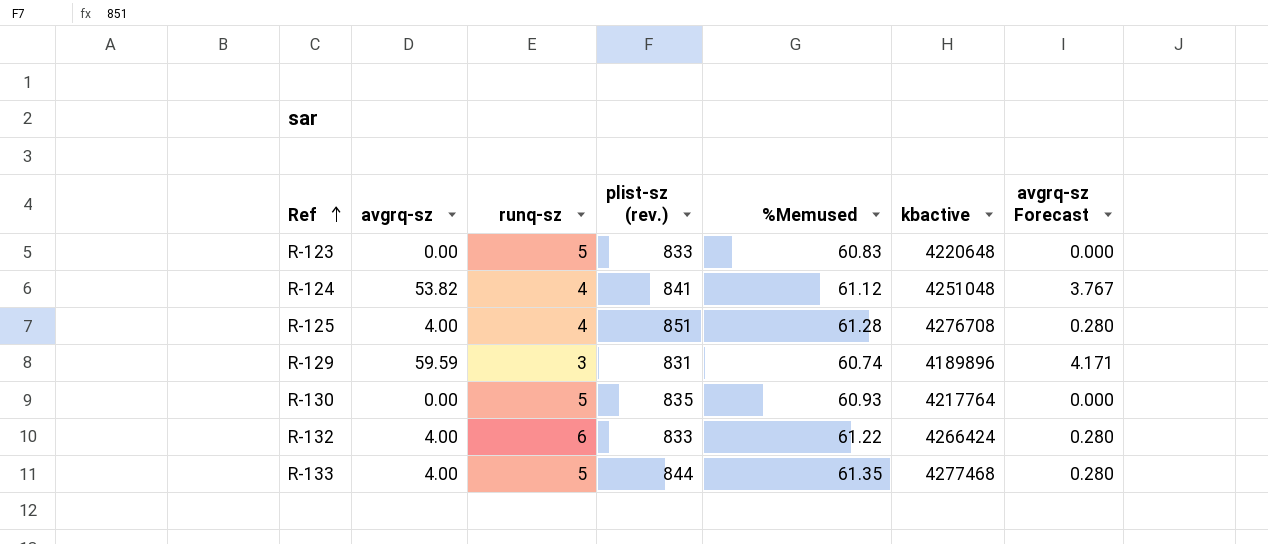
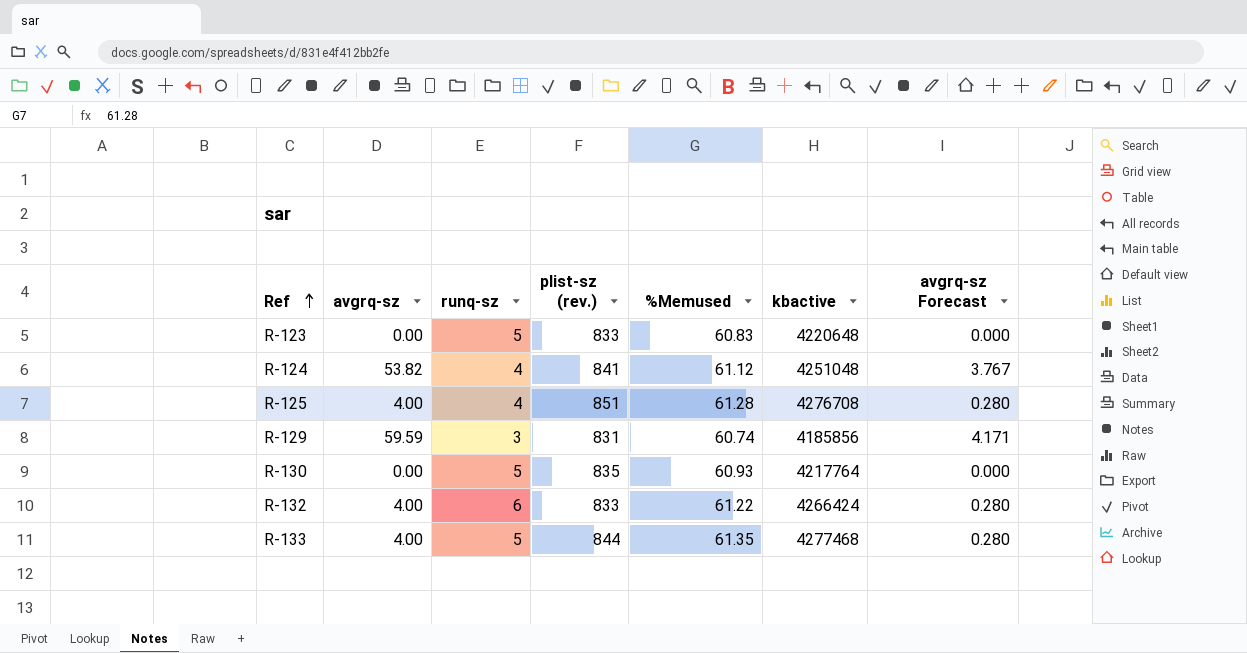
R-129 | kbactive: 4189896 -> 4185856

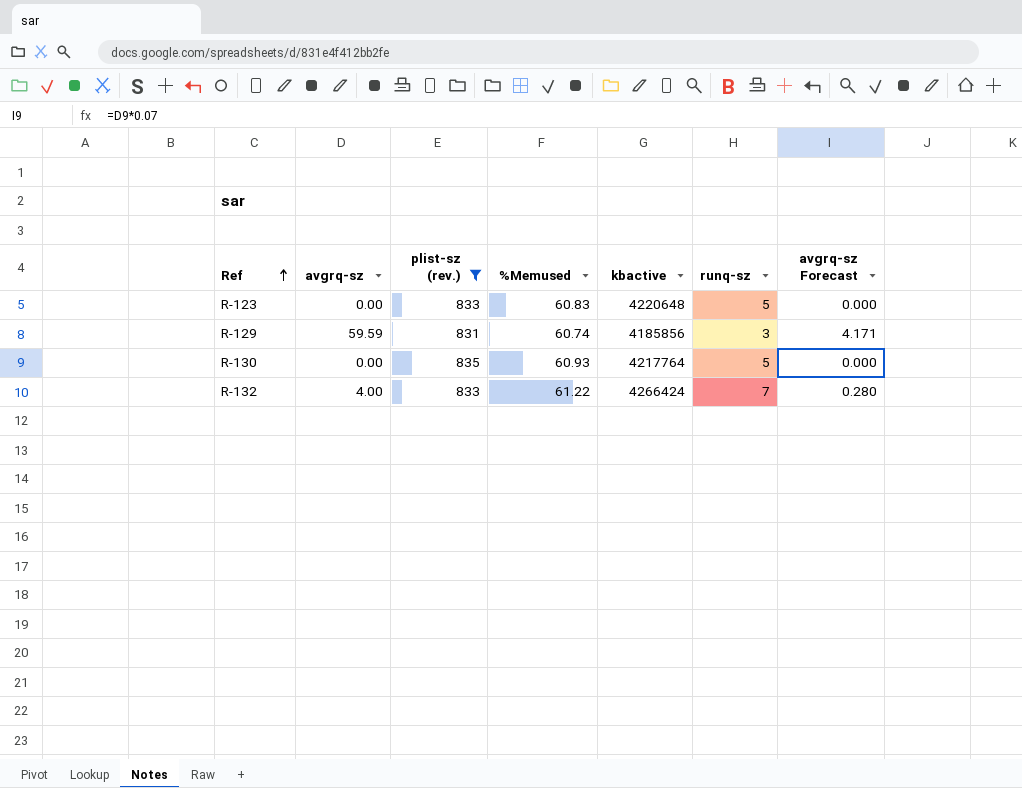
filter: none -> plist-sz (rev.) <= 835
column runq-sz | position: 3 -> 6
R-132 | runq-sz: 6 -> 7

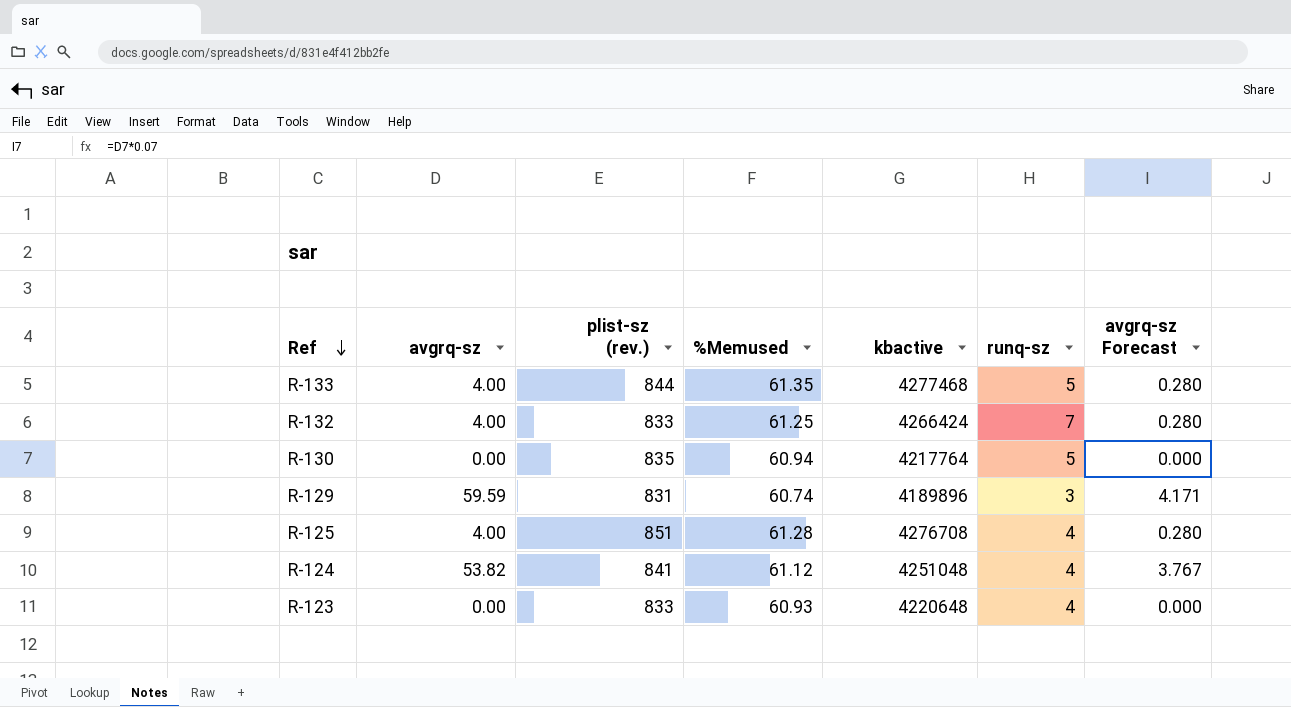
filter: plist-sz (rev.) <= 835 -> none
row order: Ref ascending -> Ref descending
R-132 | %Memused: 61.22 -> 61.25
R-130 | %Memused: 60.93 -> 60.94
R-129 | kbactive: 4185856 -> 4189896
R-123 | %Memused: 60.83 -> 60.93
R-123 | runq-sz: 5 -> 4

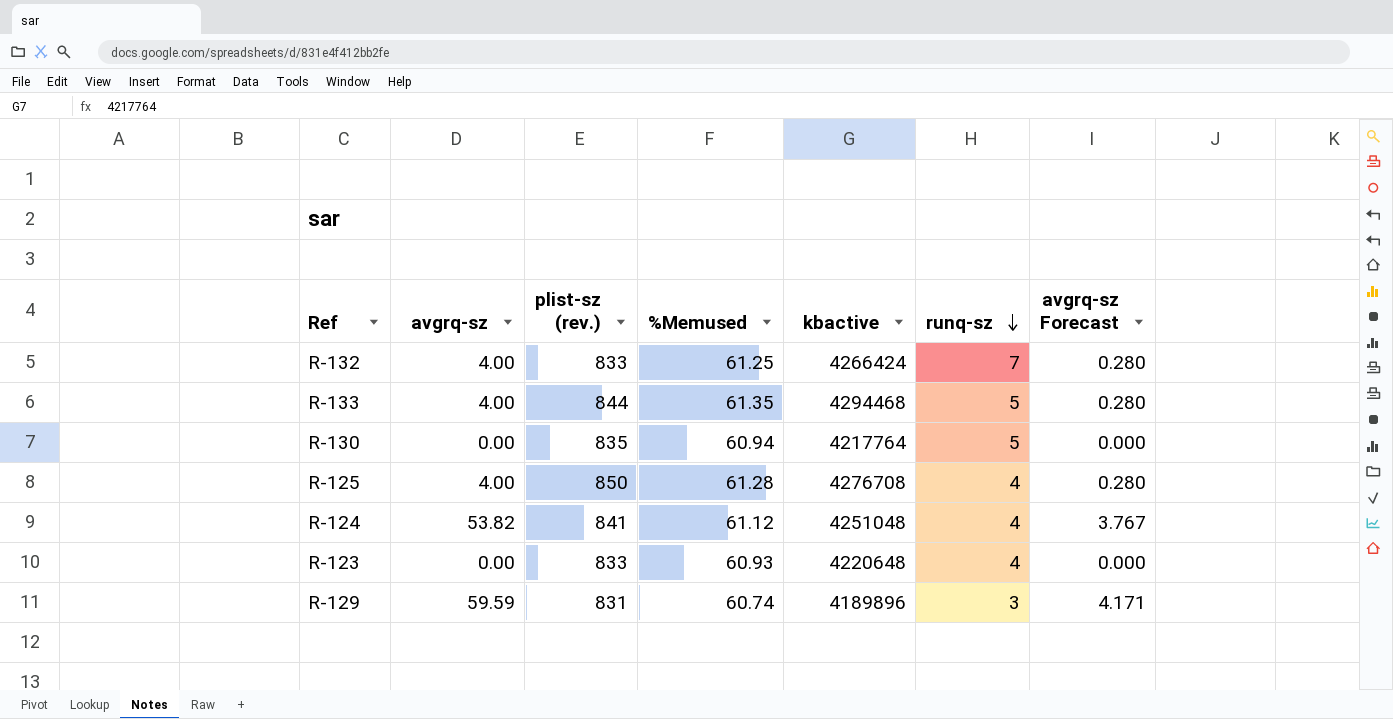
row order: Ref descending -> runq-sz descending
R-133 | kbactive: 4277468 -> 4294468
R-125 | plist-sz (rev.): 851 -> 850

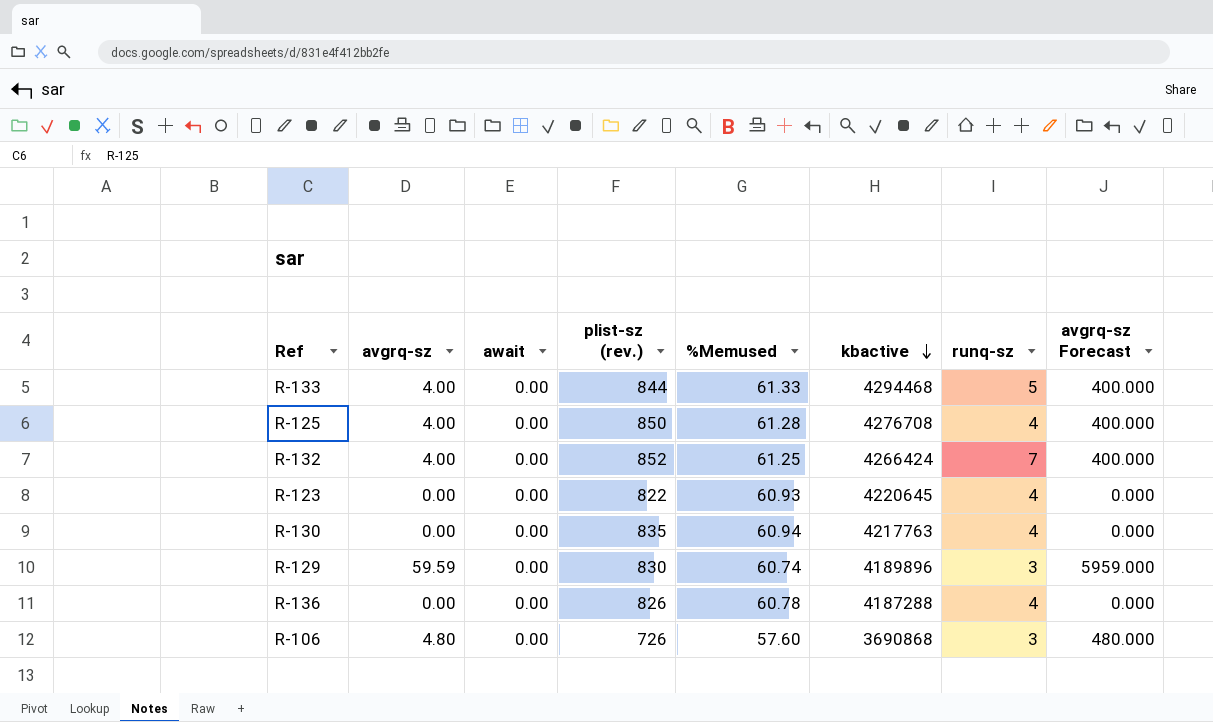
row order: runq-sz descending -> kbactive descending
column await | position: none -> 3
column avgrq-sz Forecast | formula: [avgrq-sz] * 0.07 -> [avgrq-sz] * 100
row R-124: 53.82 | 841 | 61.12 | 4251048 | 4 | 3.767 -> none
R-133 | %Memused: 61.35 -> 61.33
R-132 | plist-sz (rev.): 833 -> 852
R-123 | plist-sz (rev.): 833 -> 822
R-123 | kbactive: 4220648 -> 4220645
R-130 | kbactive: 4217764 -> 4217763
R-130 | runq-sz: 5 -> 4
R-129 | plist-sz (rev.): 831 -> 830
row R-136: none -> 0.00 | 0.00 | 826 | 60.78 | 4187288 | 4 | 0.000
row R-106: none -> 4.80 | 0.00 | 726 | 57.60 | 3690868 | 3 | 480.000

